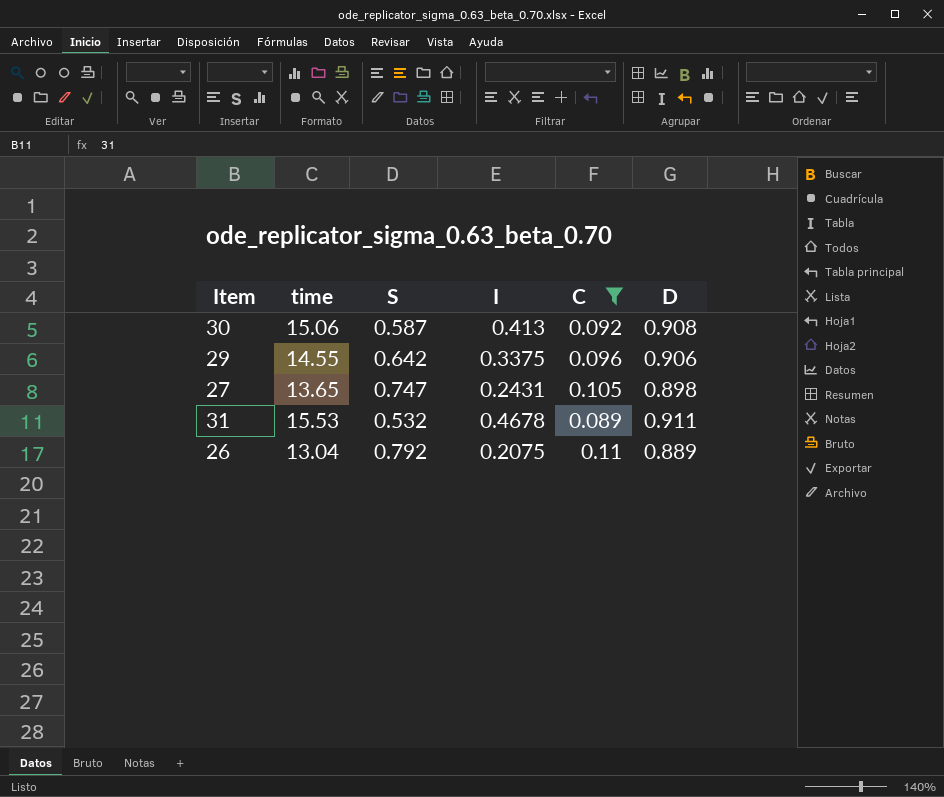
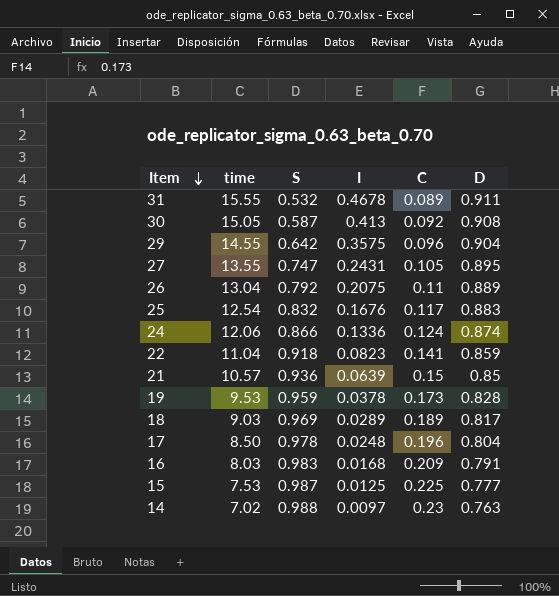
filter: C <= 0.11 -> none
row order: none -> Item descending
31 | time: 15.53 -> 15.55
30 | time: 15.06 -> 15.05
29 | I: 0.3375 -> 0.3575
29 | D: 0.906 -> 0.904
27 | time: 13.65 -> 13.55
27 | D: 0.898 -> 0.895

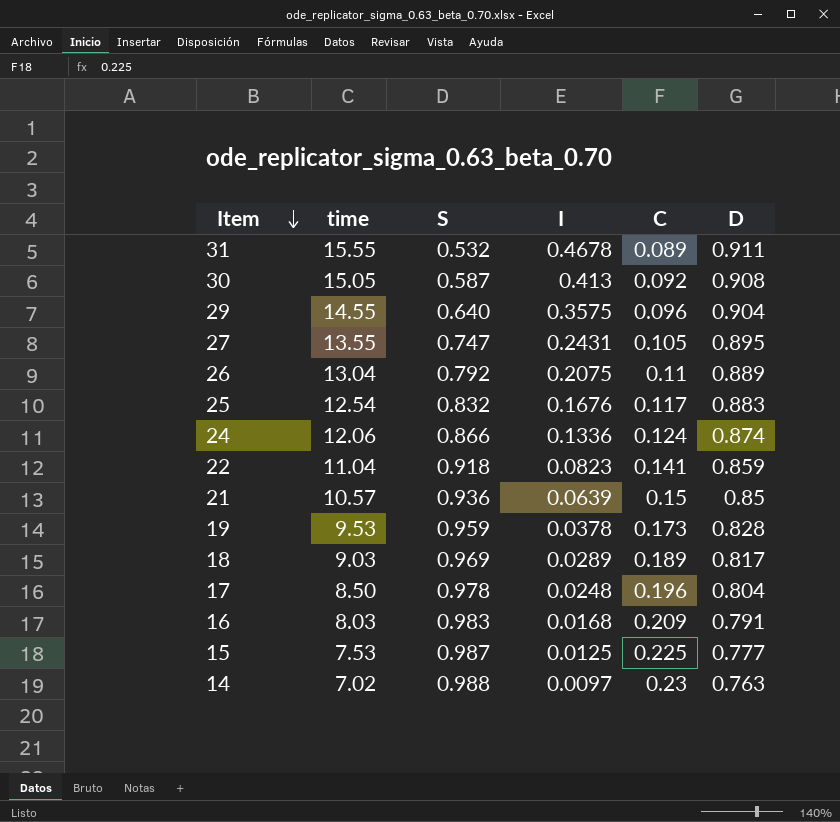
29 | S: 0.642 -> 0.640

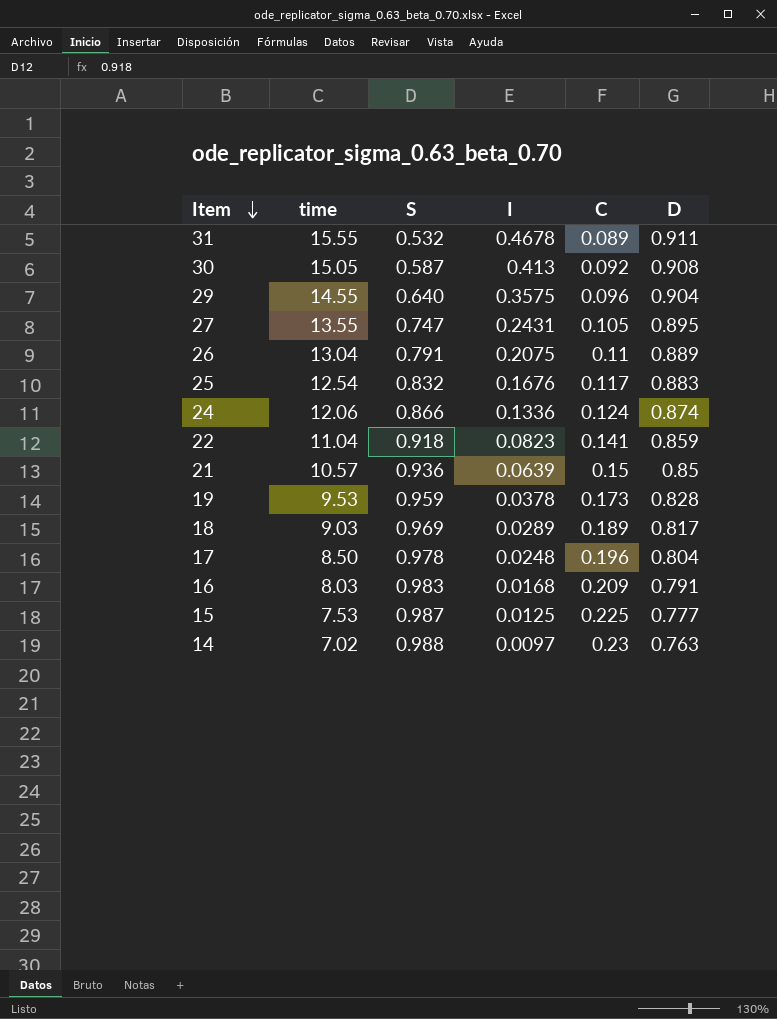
26 | S: 0.792 -> 0.791

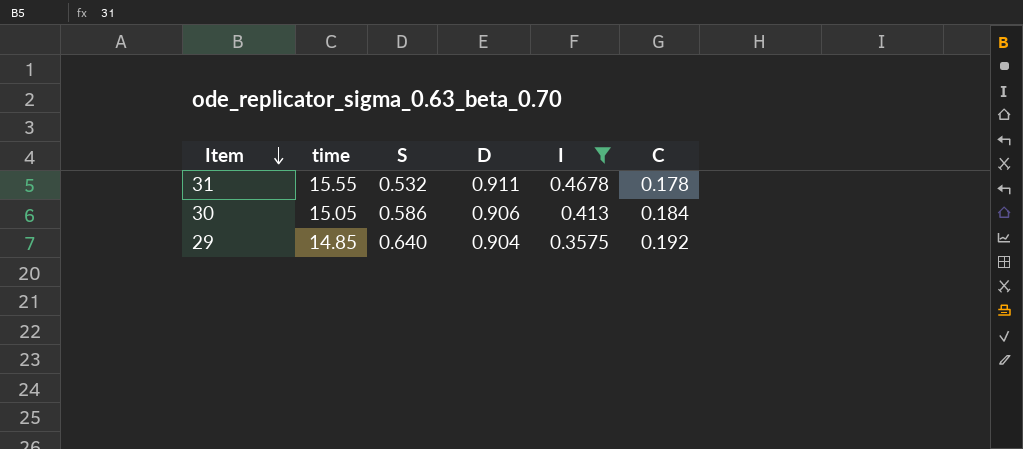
filter: none -> I >= 0.3575
column D | position: 6 -> 4
31 | C: 0.089 -> 0.178
30 | S: 0.587 -> 0.586
30 | D: 0.908 -> 0.906
30 | C: 0.092 -> 0.184
29 | time: 14.55 -> 14.85
29 | C: 0.096 -> 0.192

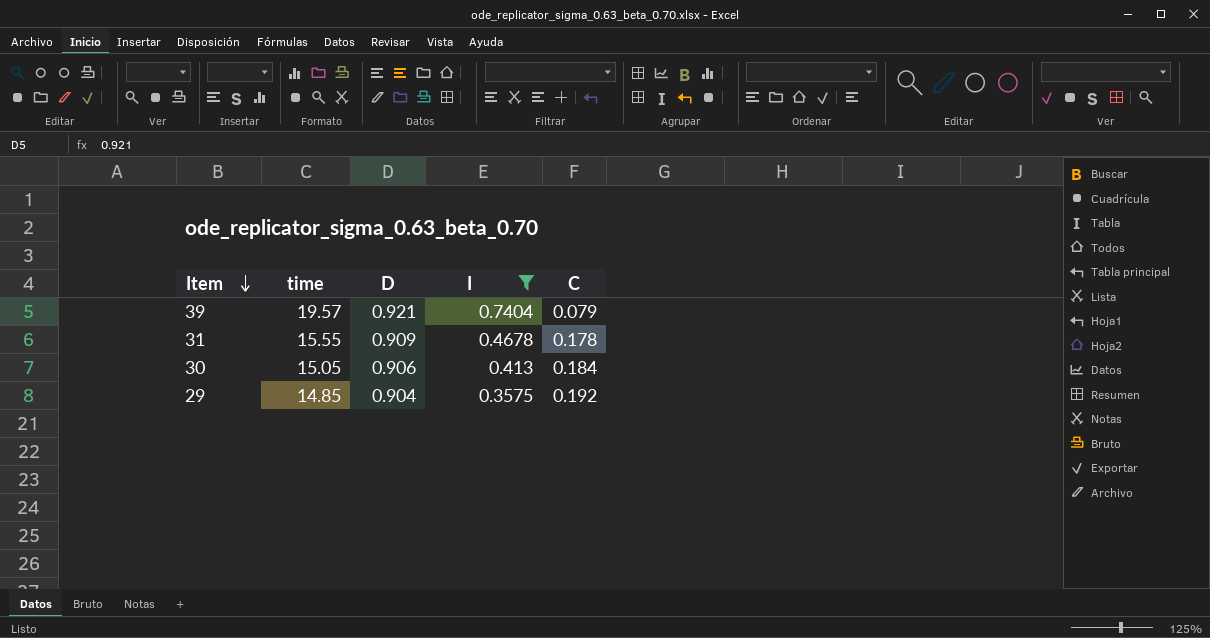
column S | position: 3 -> none
row 39: none -> 19.57 | 0.921 | 0.7404 | 0.079
31 | D: 0.911 -> 0.909

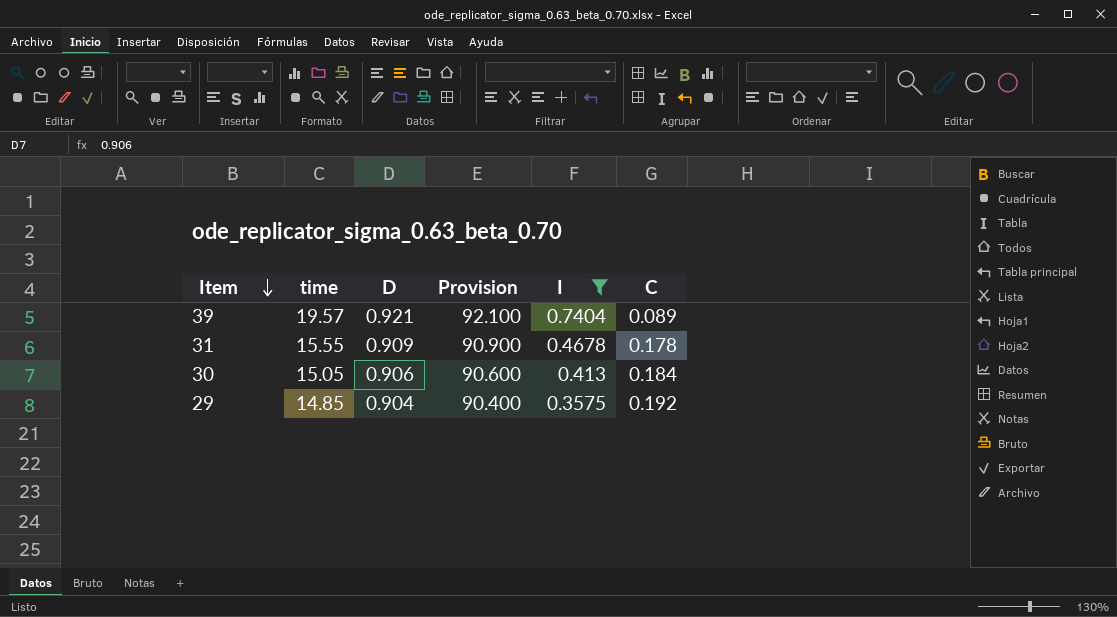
column Provision | formula: none -> [D] * 100
39 | C: 0.079 -> 0.089

